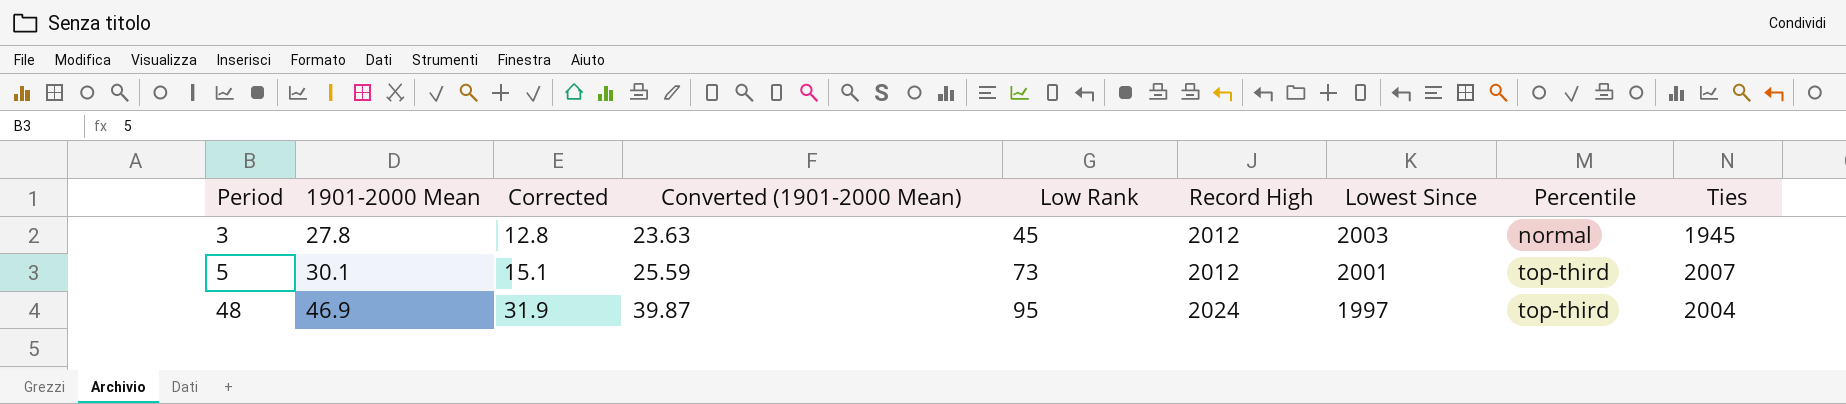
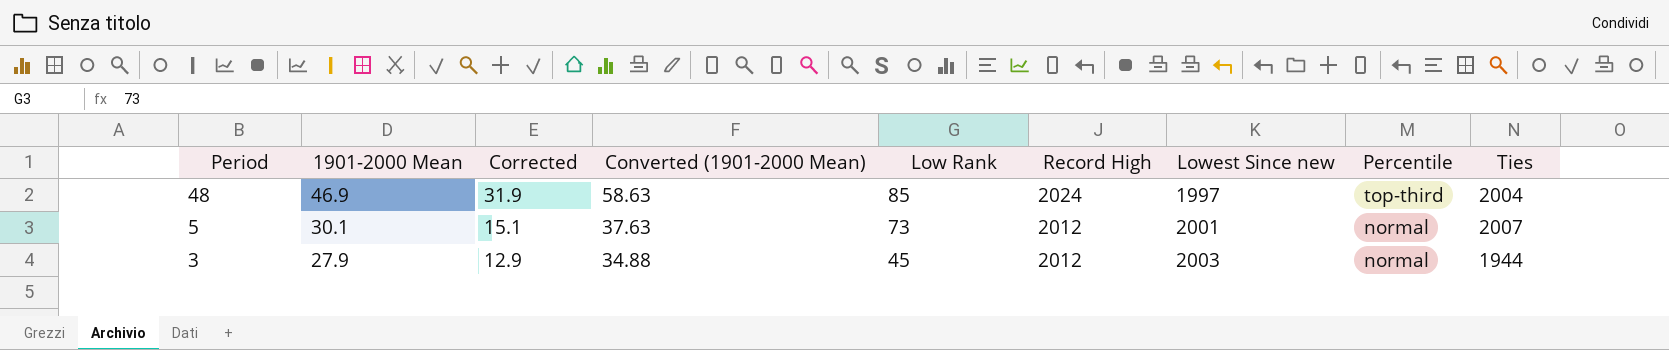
row order: Period ascending -> Period descending
column Converted (1901-2000 Mean) | formula: [1901-2000 Mean] * 0.85 -> [1901-2000 Mean] * 1.25
column name: Lowest Since -> Lowest Since new
48 | Low Rank: 95 -> 85
5 | Percentile: top-third -> normal
3 | 1901-2000 Mean: 27.8 -> 27.9
3 | Corrected: 12.8 -> 12.9
3 | Ties: 1945 -> 1944

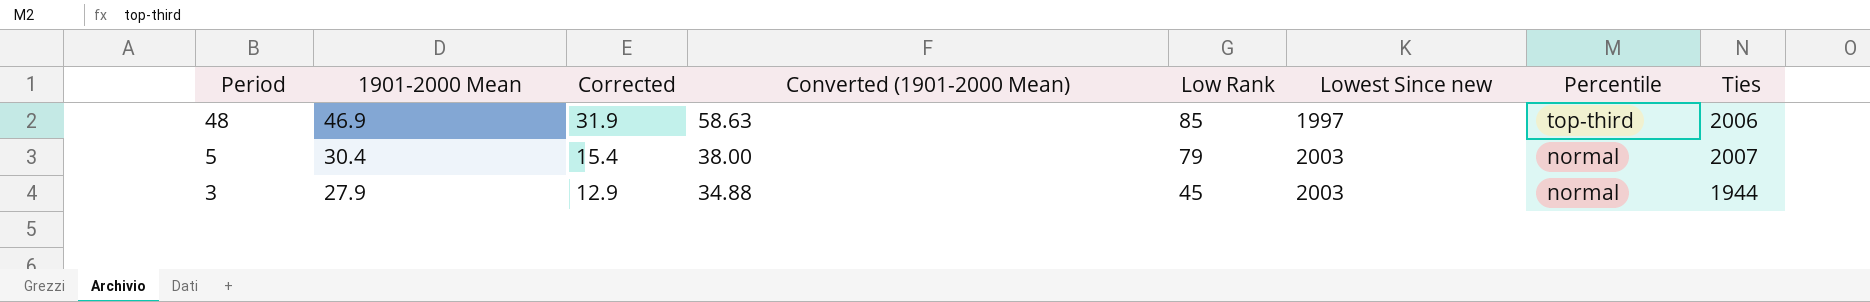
column Record High | position: 6 -> none
48 | Ties: 2004 -> 2006
5 | 1901-2000 Mean: 30.1 -> 30.4
5 | Corrected: 15.1 -> 15.4
5 | Converted (1901-2000 Mean): 37.63 -> 38.00
5 | Low Rank: 73 -> 79
5 | Lowest Since new: 2001 -> 2003

